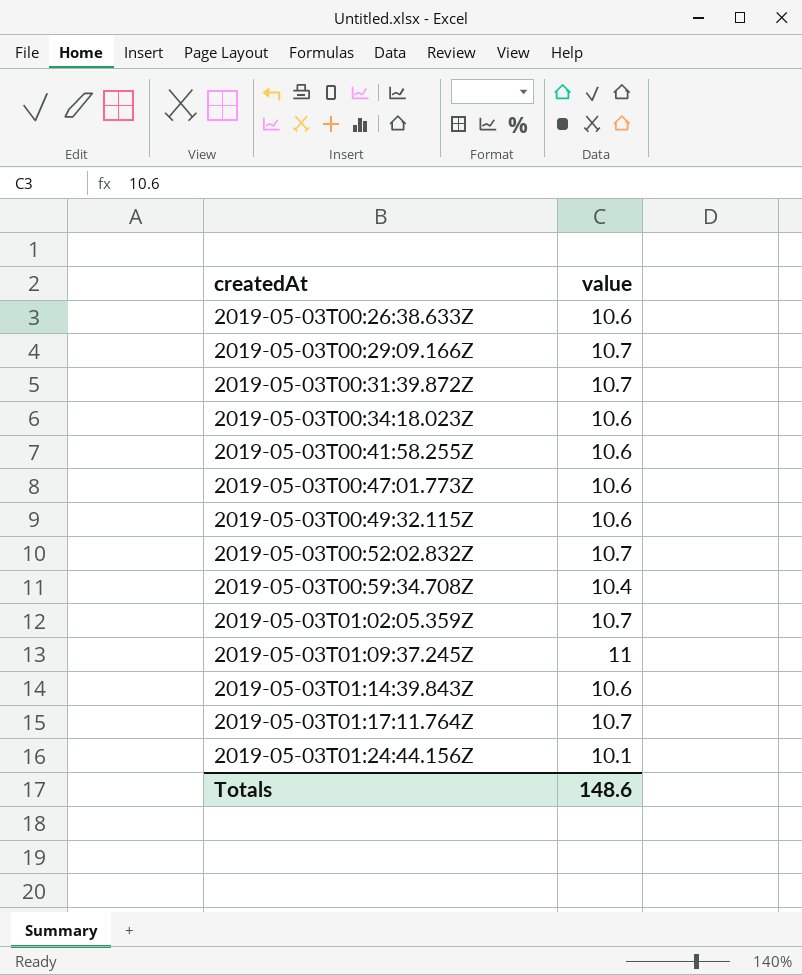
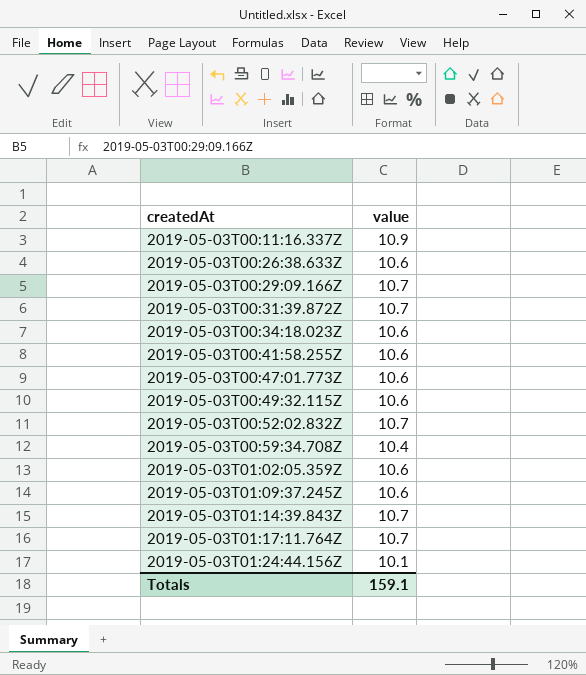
row 2019-05-03T00:11:16.337Z: none -> 10.9
2019-05-03T01:02:05.359Z | value: 10.7 -> 10.6
2019-05-03T01:09:37.245Z | value: 11 -> 10.6
2019-05-03T01:14:39.843Z | value: 10.6 -> 10.7
Totals | value: 148.6 -> 159.1

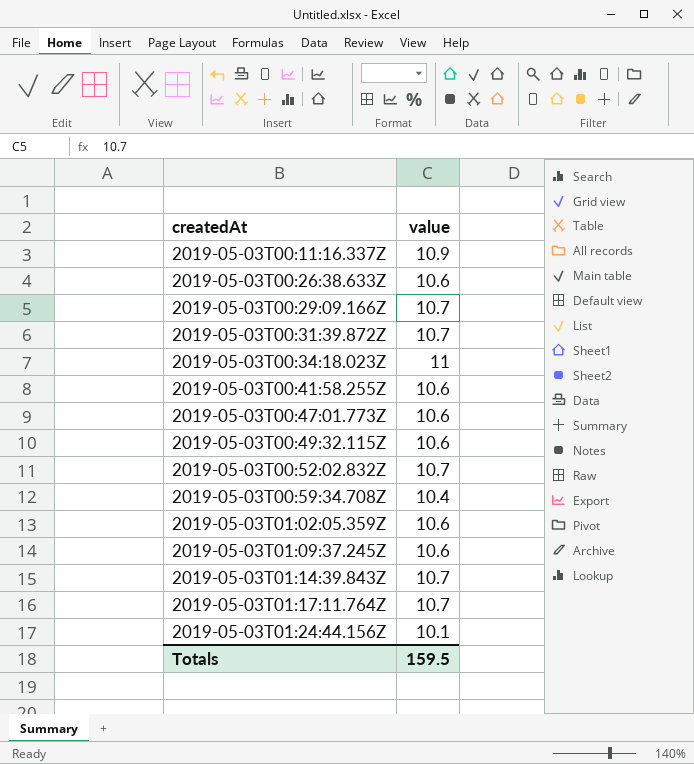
2019-05-03T00:34:18.023Z | value: 10.6 -> 11
Totals | value: 159.1 -> 159.5

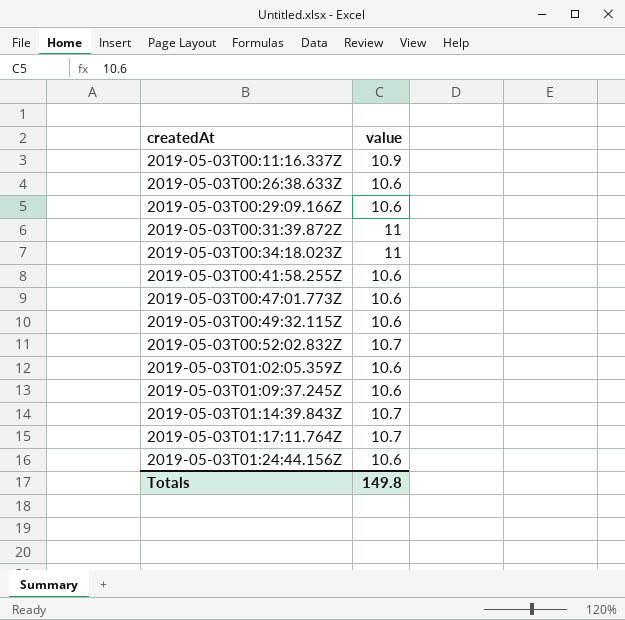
row 2019-05-03T00:59:34.708Z: 10.4 -> none
2019-05-03T00:29:09.166Z | value: 10.7 -> 10.6
2019-05-03T00:31:39.872Z | value: 10.7 -> 11
2019-05-03T01:24:44.156Z | value: 10.1 -> 10.6
Totals | value: 159.5 -> 149.8

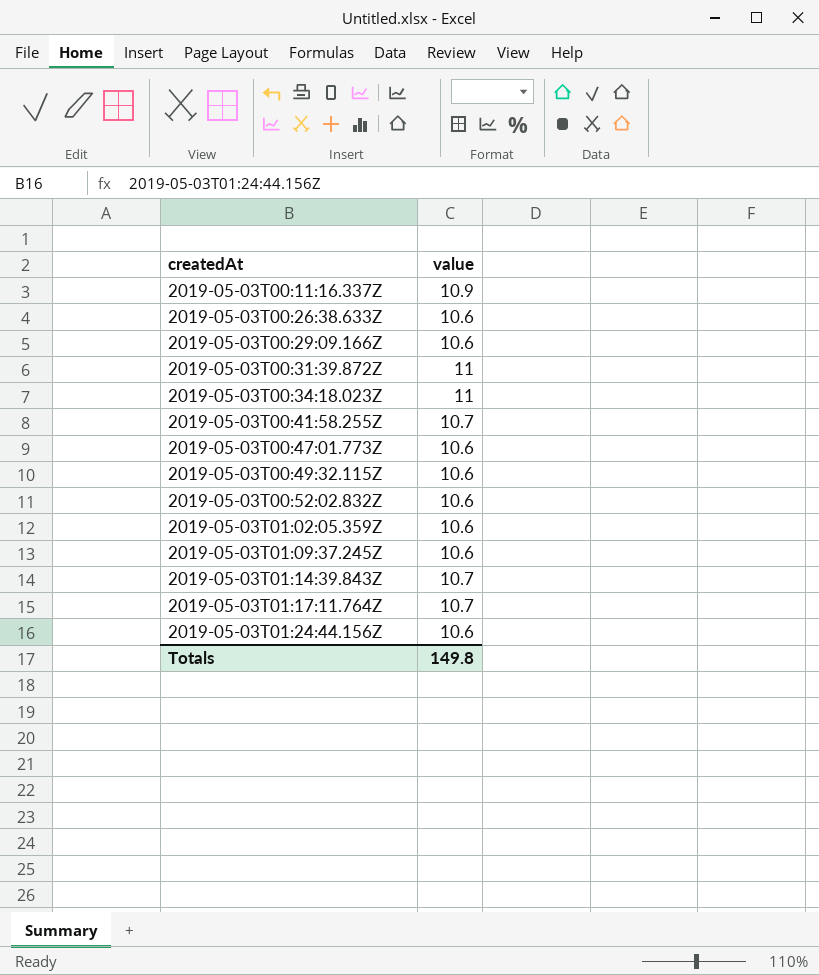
2019-05-03T00:41:58.255Z | value: 10.6 -> 10.7
2019-05-03T00:52:02.832Z | value: 10.7 -> 10.6

